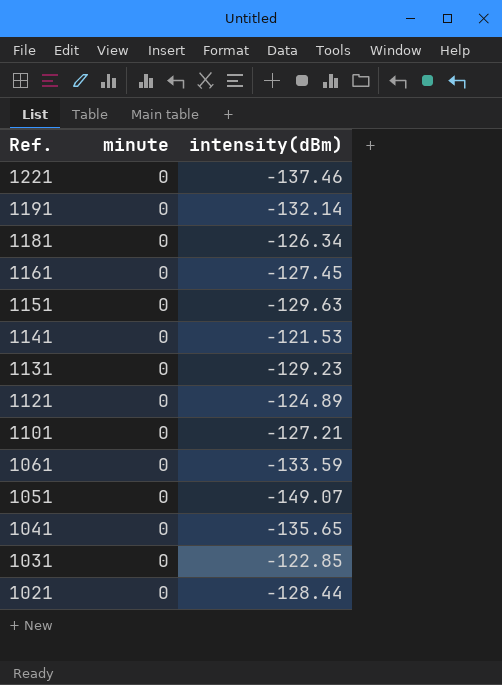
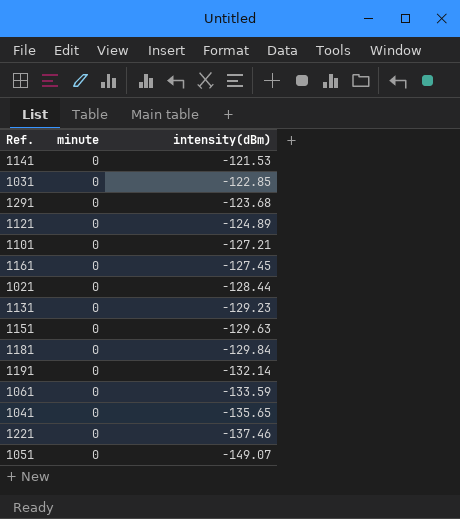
row order: Ref. descending -> intensity(dBm) descending
row 1291: none -> 0 | -123.68
1181 | intensity(dBm): -126.34 -> -129.84

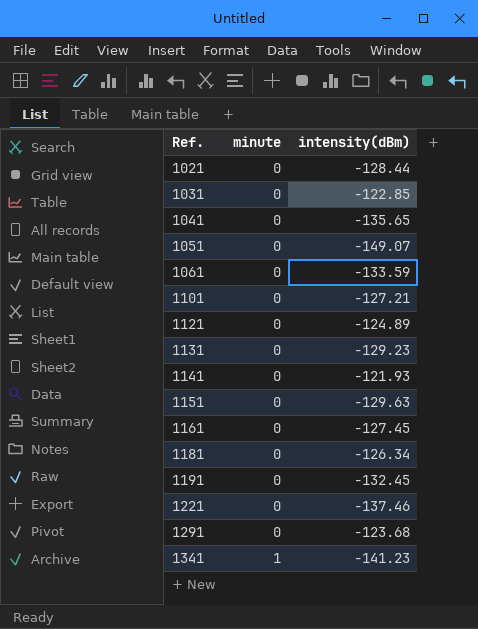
row order: intensity(dBm) descending -> Ref. ascending
1141 | intensity(dBm): -121.53 -> -121.93
1181 | intensity(dBm): -129.84 -> -126.34
1191 | intensity(dBm): -132.14 -> -132.45
row 1341: none -> 1 | -141.23

